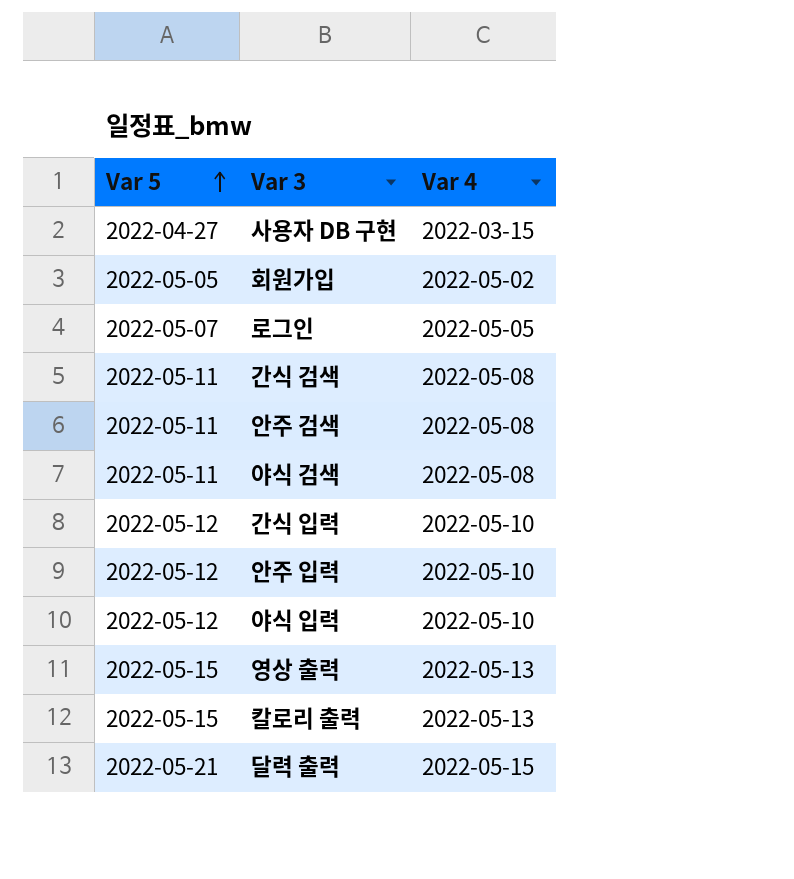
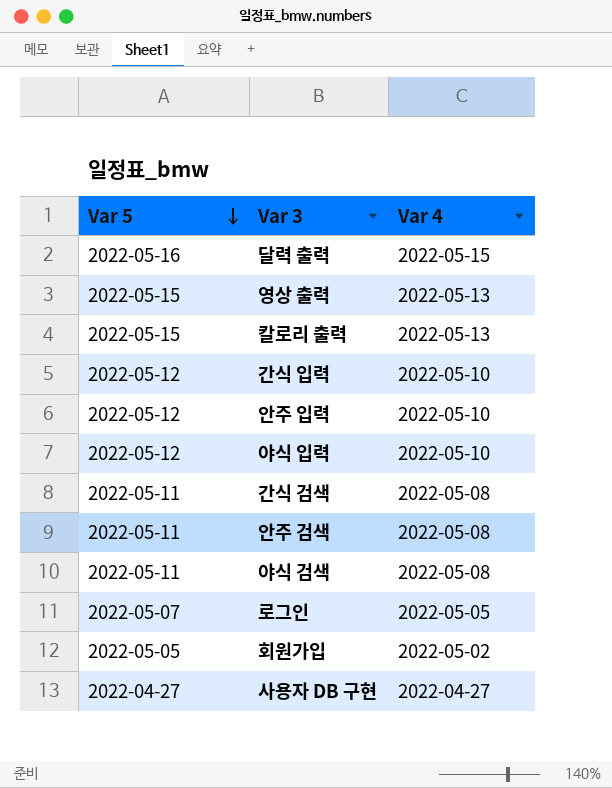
row order: Var 5 ascending -> Var 5 descending
달력 출력 | Var 5: 2022-05-21 -> 2022-05-16
사용자 DB 구현 | Var 4: 2022-03-15 -> 2022-04-27

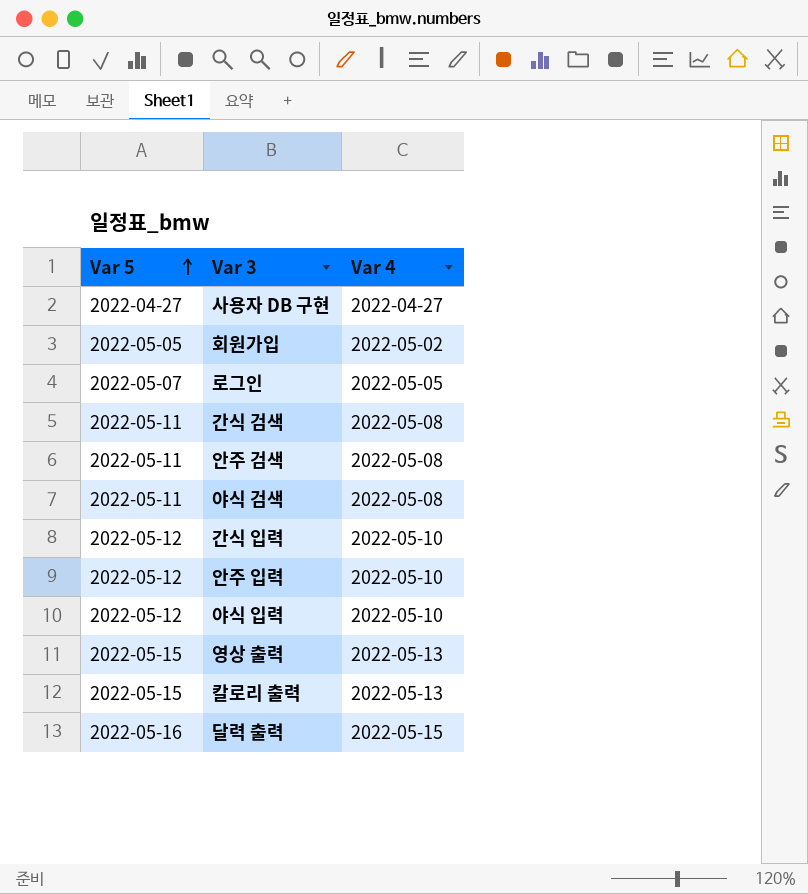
row order: Var 5 descending -> Var 5 ascending

